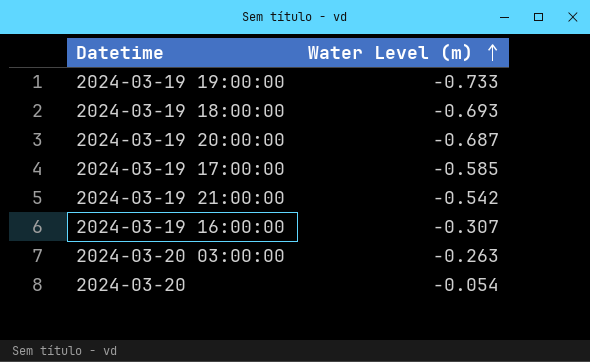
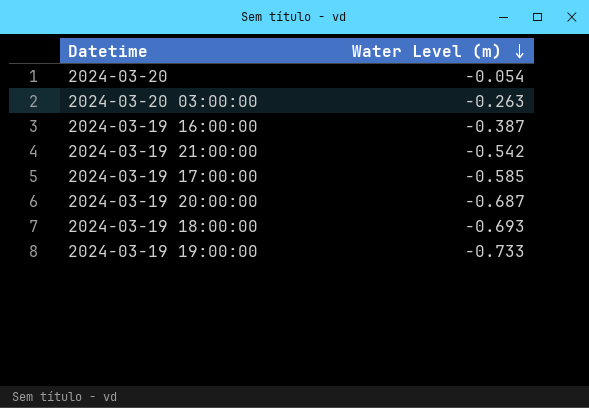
row order: Water Level (m) ascending -> Water Level (m) descending
2024-03-19 16:00:00 | Water Level (m): -0.307 -> -0.387

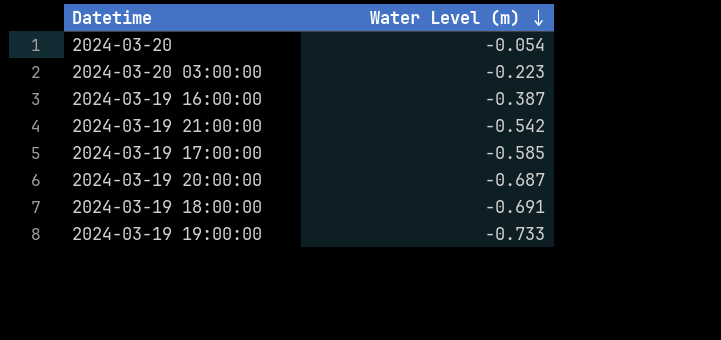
2024-03-20 03:00:00 | Water Level (m): -0.263 -> -0.223
2024-03-19 18:00:00 | Water Level (m): -0.693 -> -0.691

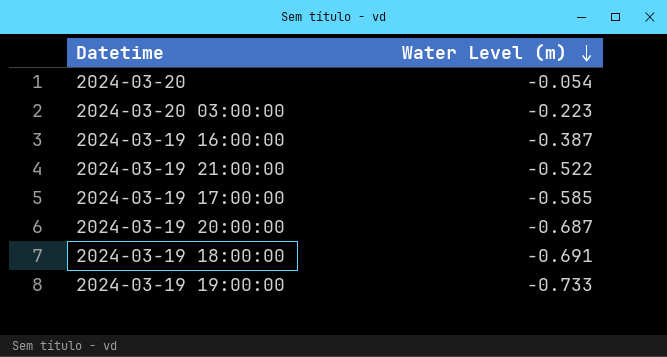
2024-03-19 21:00:00 | Water Level (m): -0.542 -> -0.522

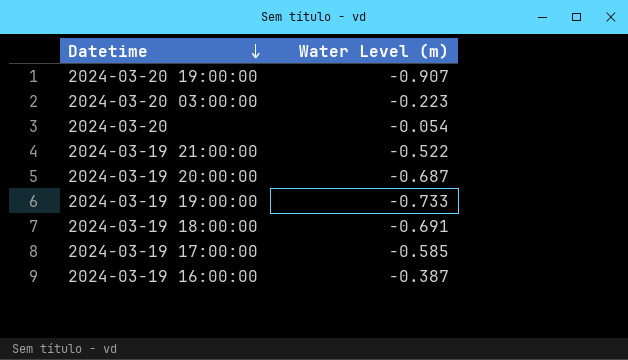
row order: Water Level (m) descending -> Datetime descending
row 2024-03-20 19:00:00: none -> -0.907

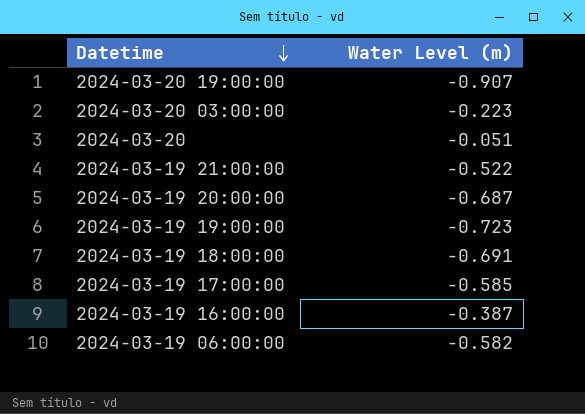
2024-03-20 | Water Level (m): -0.054 -> -0.051
2024-03-19 19:00:00 | Water Level (m): -0.733 -> -0.723
row 2024-03-19 06:00:00: none -> -0.582

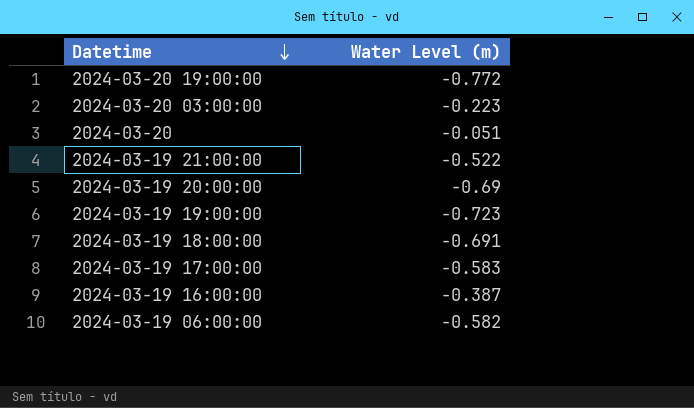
2024-03-20 19:00:00 | Water Level (m): -0.907 -> -0.772
2024-03-19 20:00:00 | Water Level (m): -0.687 -> -0.69
2024-03-19 17:00:00 | Water Level (m): -0.585 -> -0.583

